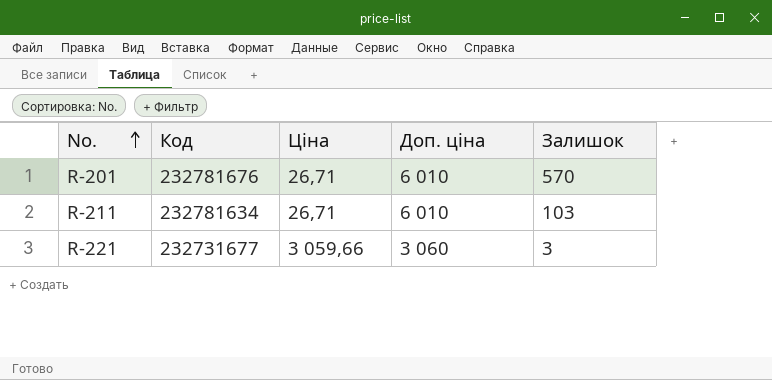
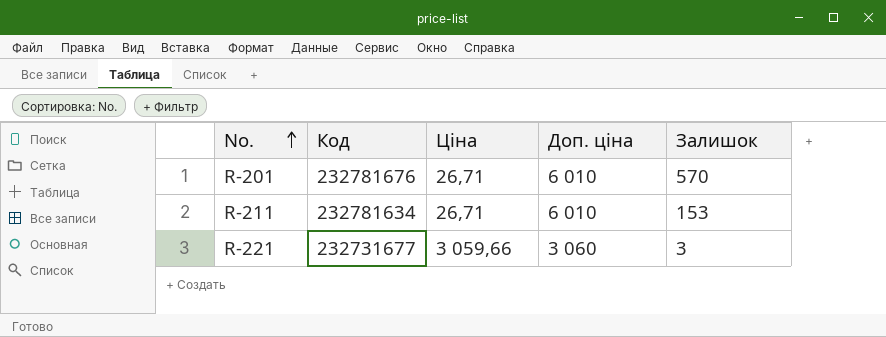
R-211 | Залишок: 103 -> 153

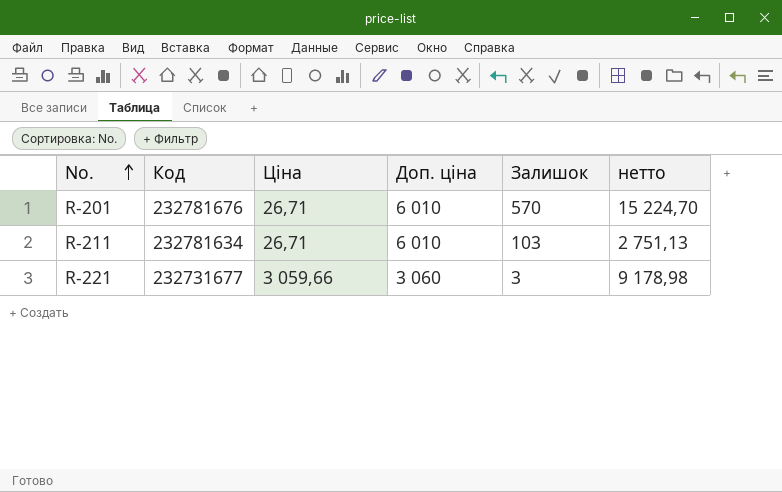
column нетто | formula: none -> [Ціна] * [Залишок]
R-211 | Залишок: 153 -> 103

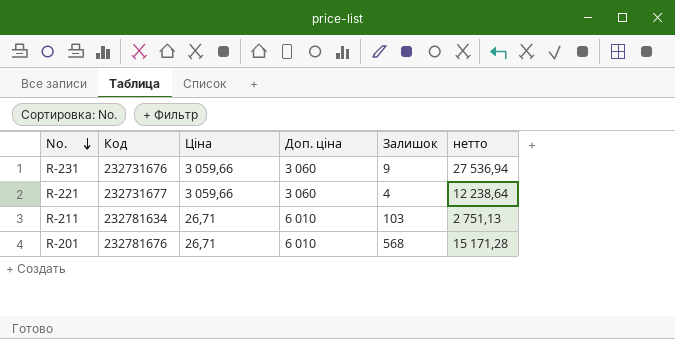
row order: No. ascending -> No. descending
row R-231: none -> 232731676 | 3 059,66 | 3 060 | 9 | 27 536,94
R-221 | Залишок: 3 -> 4
R-221 | нетто: 9 178,98 -> 12 238,64
R-201 | Залишок: 570 -> 568
R-201 | нетто: 15 224,70 -> 15 171,28

